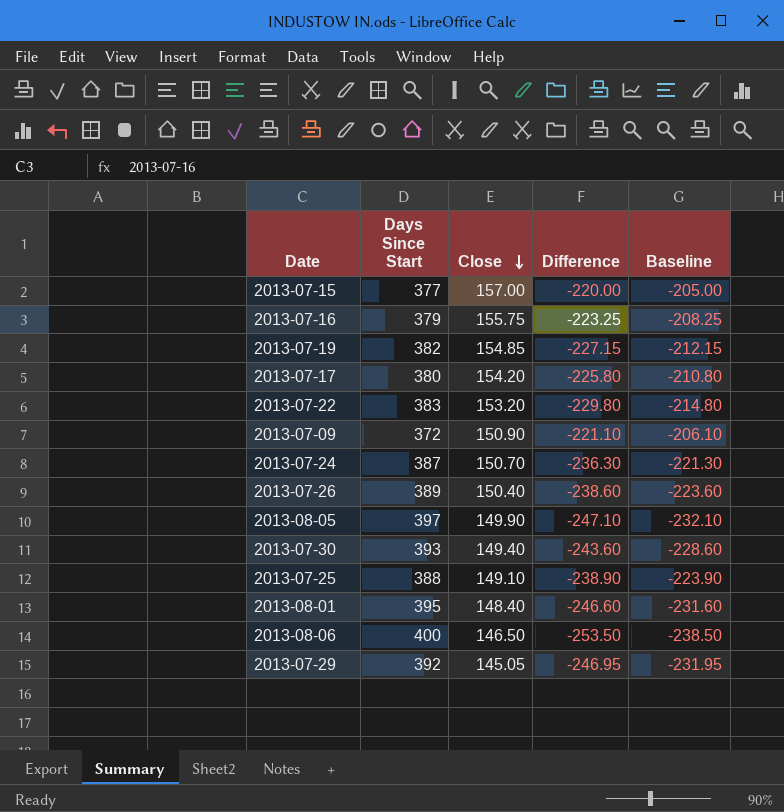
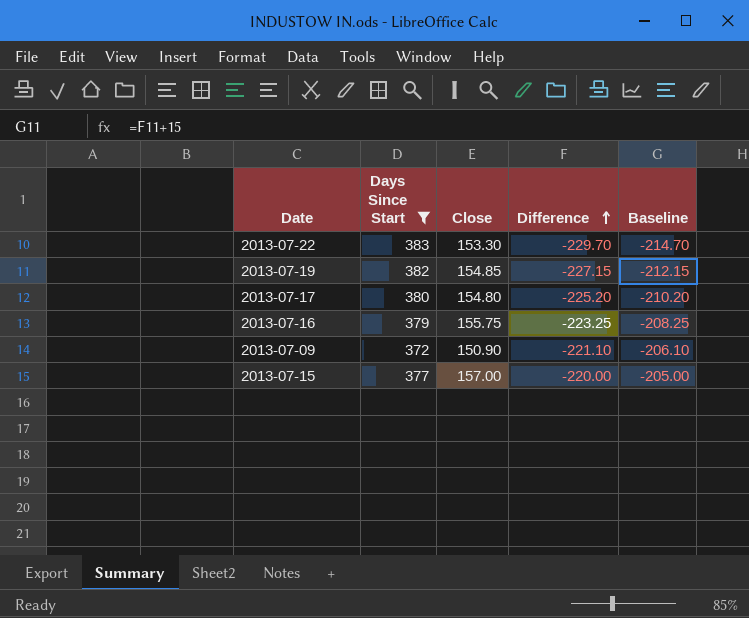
filter: none -> Days Since Start <= 383
row order: Close descending -> Difference ascending
2013-07-22 | Close: 153.20 -> 153.30
2013-07-22 | Difference: -229.80 -> -229.70
2013-07-22 | Baseline: -214.80 -> -214.70
2013-07-17 | Close: 154.20 -> 154.80
2013-07-17 | Difference: -225.80 -> -225.20
2013-07-17 | Baseline: -210.80 -> -210.20

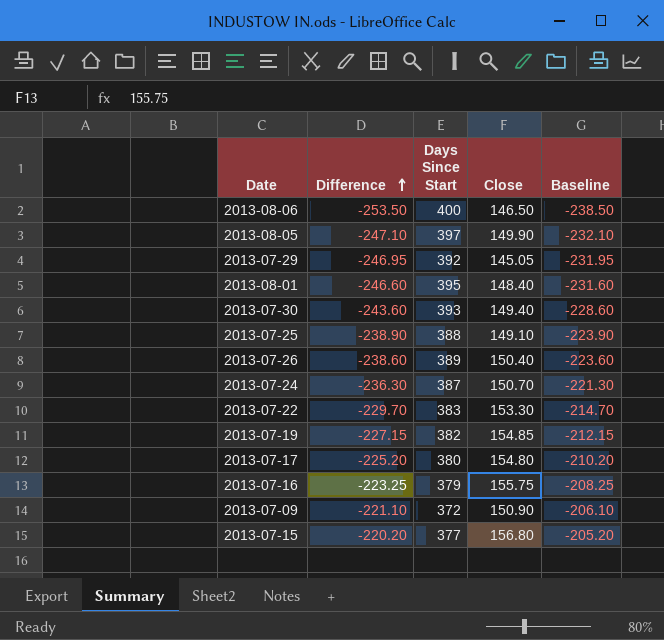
filter: Days Since Start <= 383 -> none
column Difference | position: 4 -> 2
2013-07-15 | Difference: -220.00 -> -220.20
2013-07-15 | Close: 157.00 -> 156.80
2013-07-15 | Baseline: -205.00 -> -205.20

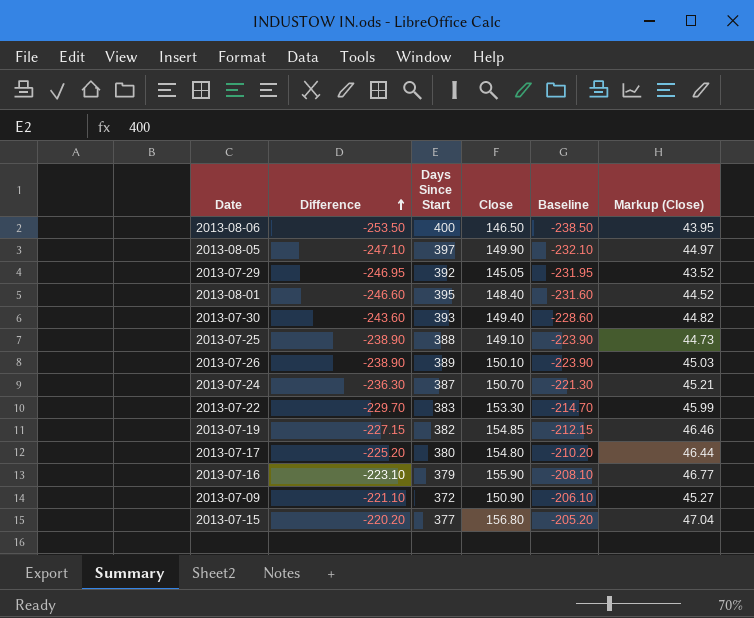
column Markup (Close) | formula: none -> [Close] * 0.3
2013-07-26 | Difference: -238.60 -> -238.90
2013-07-26 | Close: 150.40 -> 150.10
2013-07-26 | Baseline: -223.60 -> -223.90
2013-07-16 | Difference: -223.25 -> -223.10
2013-07-16 | Close: 155.75 -> 155.90
2013-07-16 | Baseline: -208.25 -> -208.10

